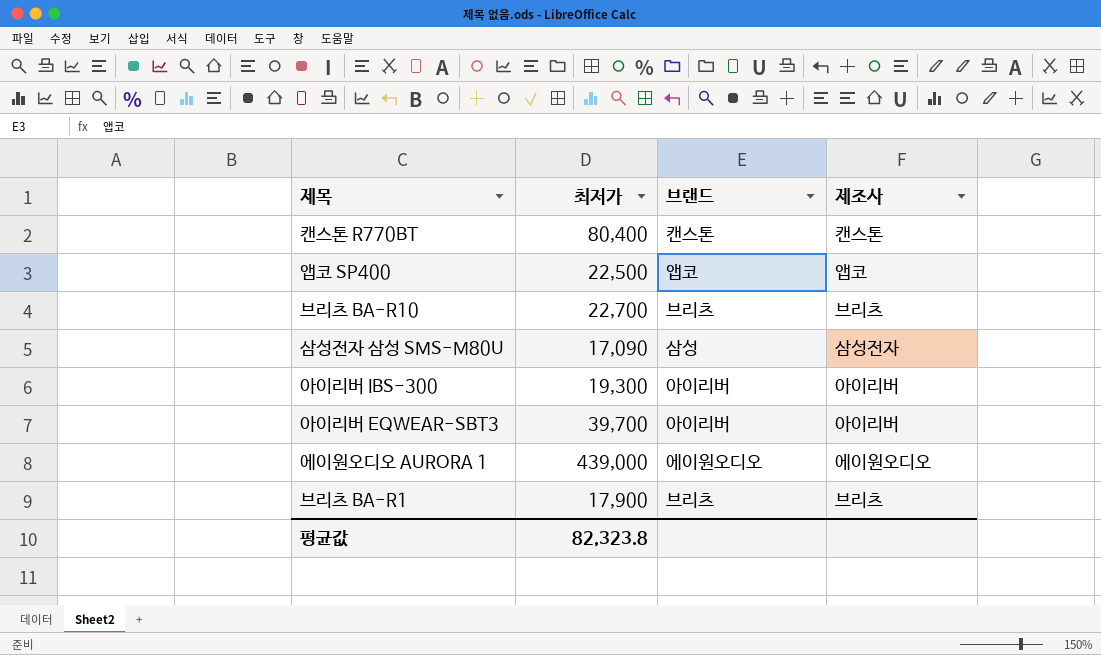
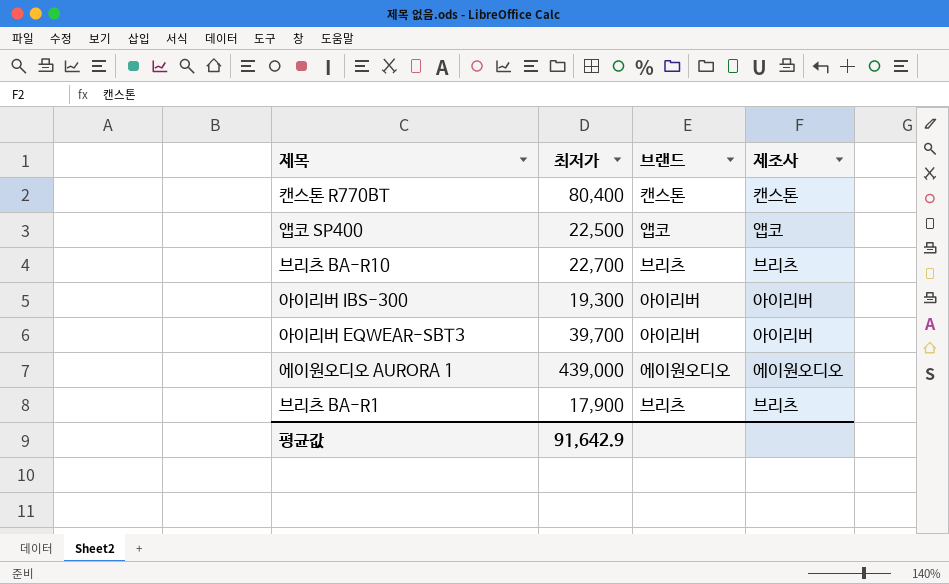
row 삼성전자 삼성 SMS-M80U: 17,090 | 삼성 | 삼성전자 -> none
평균값 | 최저가: 82,323.8 -> 91,642.9

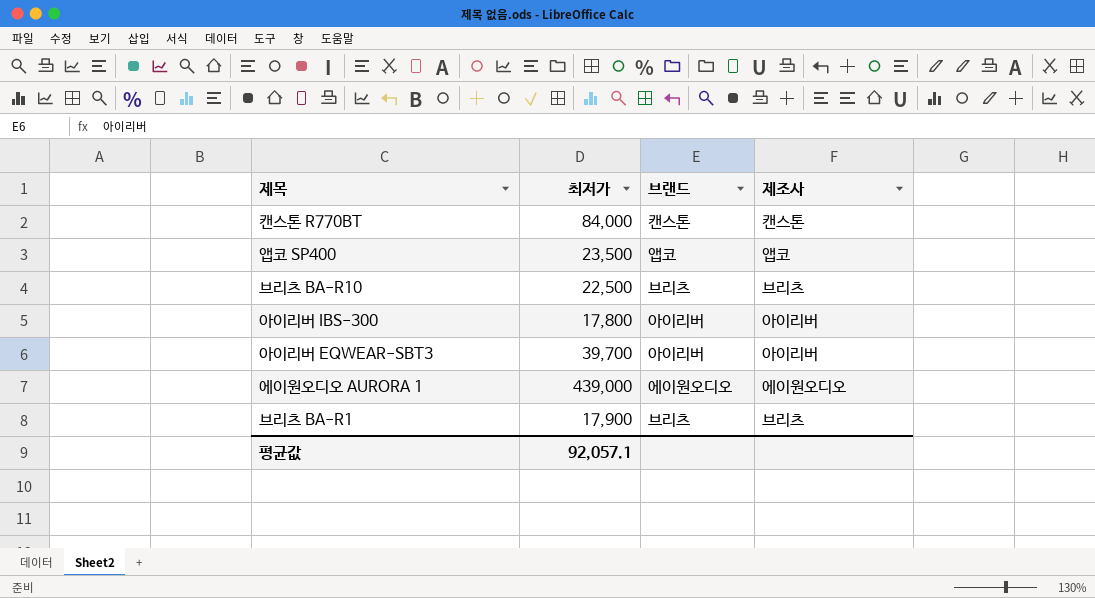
캔스톤 R770BT | 최저가: 80,400 -> 84,000
앱코 SP400 | 최저가: 22,500 -> 23,500
브리츠 BA-R10 | 최저가: 22,700 -> 22,500
아이리버 IBS-300 | 최저가: 19,300 -> 17,800
평균값 | 최저가: 91,642.9 -> 92,057.1

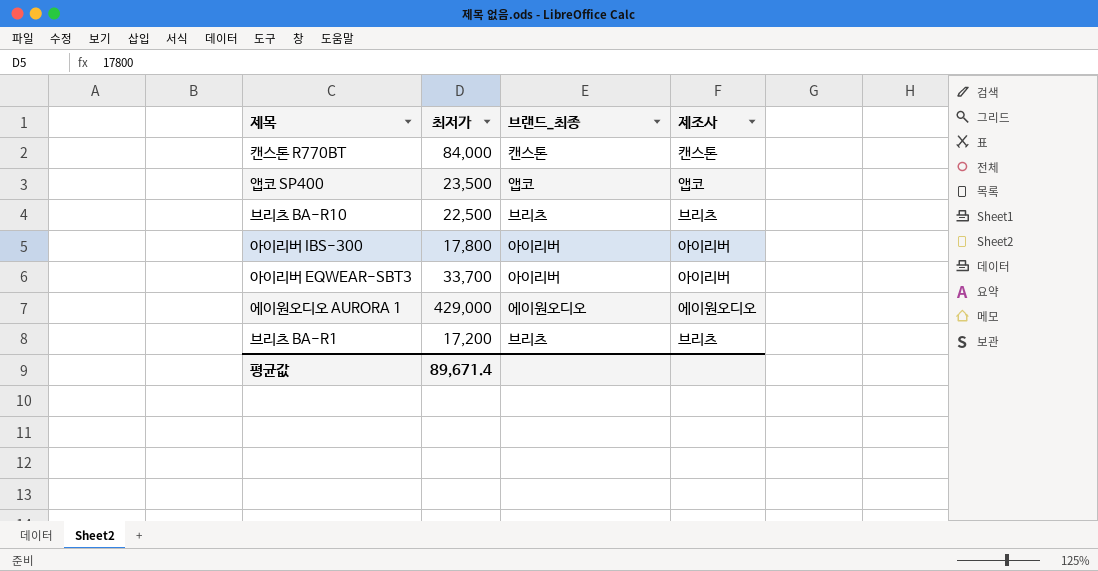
column name: 브랜드 -> 브랜드_최종
아이리버 EQWEAR-SBT3 | 최저가: 39,700 -> 33,700
에이원오디오 AURORA 1 | 최저가: 439,000 -> 429,000
브리츠 BA-R1 | 최저가: 17,900 -> 17,200
평균값 | 최저가: 92,057.1 -> 89,671.4

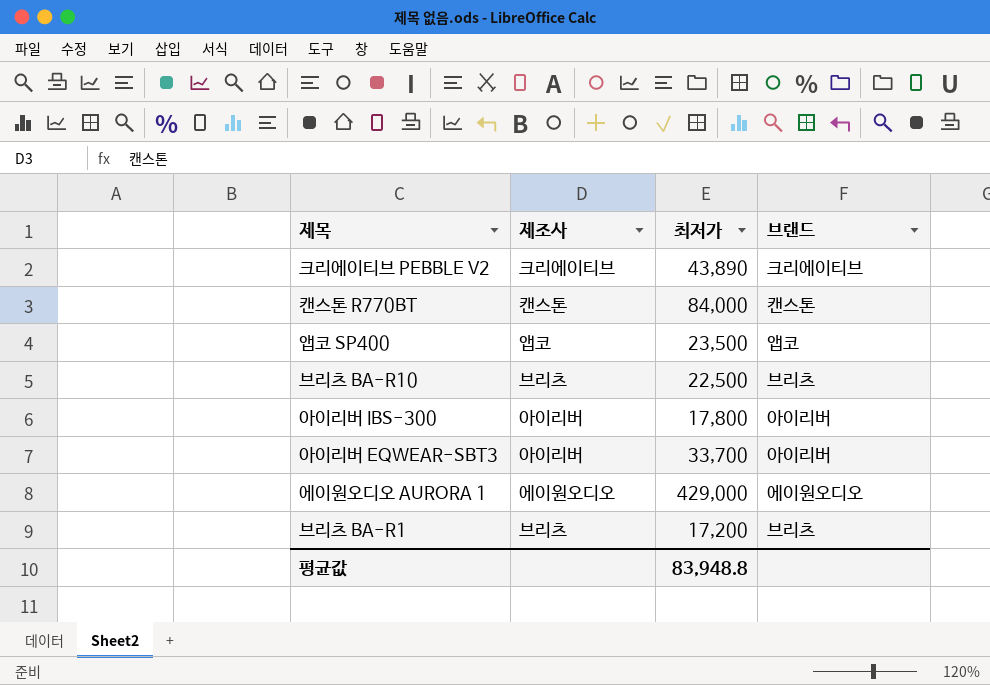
column 제조사 | position: 4 -> 2
column name: 브랜드_최종 -> 브랜드
row 크리에이티브 PEBBLE V2: none -> 크리에이티브 | 43,890 | 크리에이티브
평균값 | 최저가: 89,671.4 -> 83,948.8

